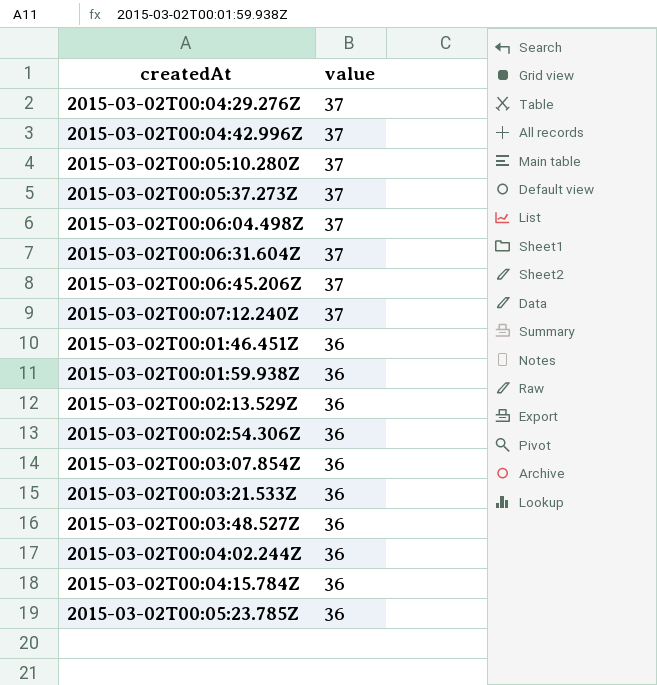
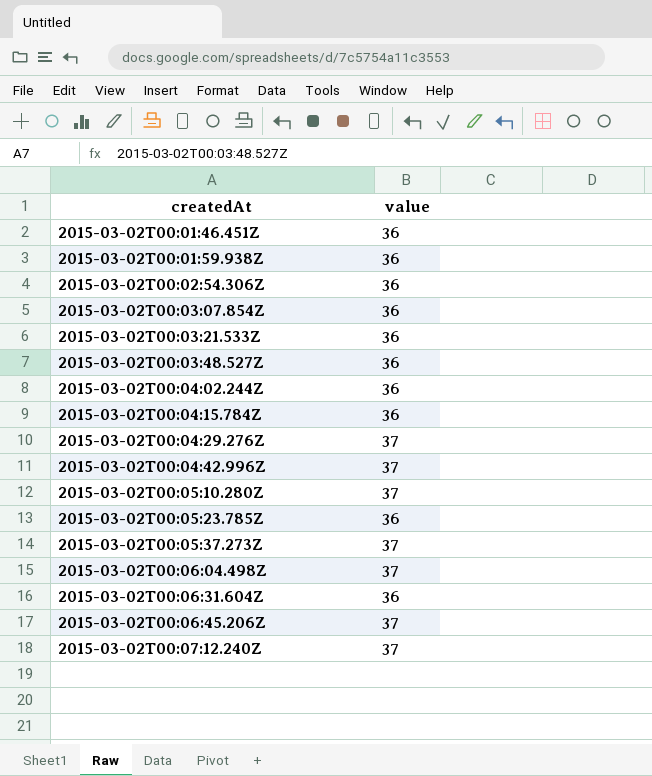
row order: value descending -> createdAt ascending
row 2015-03-02T00:02:13.529Z: 36 -> none
2015-03-02T00:06:31.604Z | value: 37 -> 36

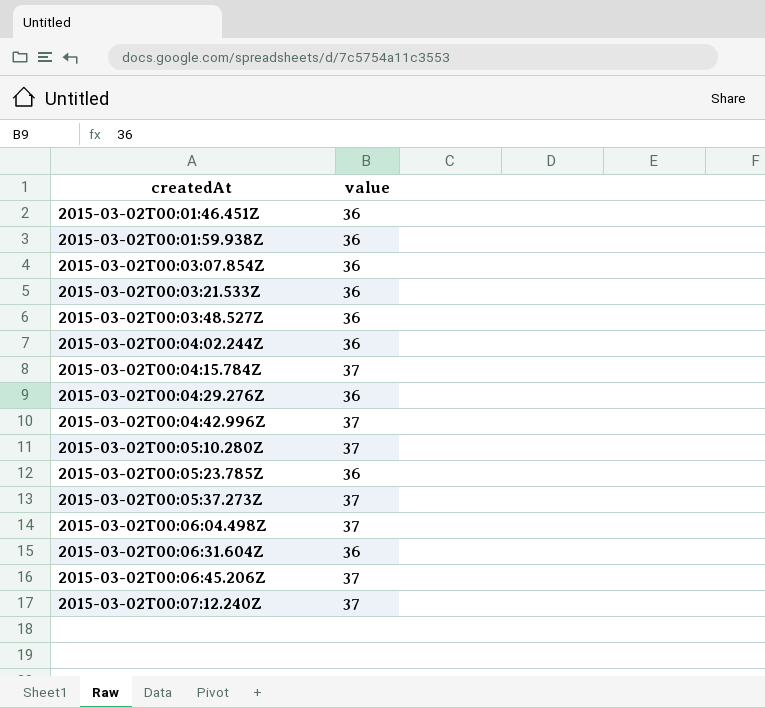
row 2015-03-02T00:02:54.306Z: 36 -> none
2015-03-02T00:04:15.784Z | value: 36 -> 37
2015-03-02T00:04:29.276Z | value: 37 -> 36

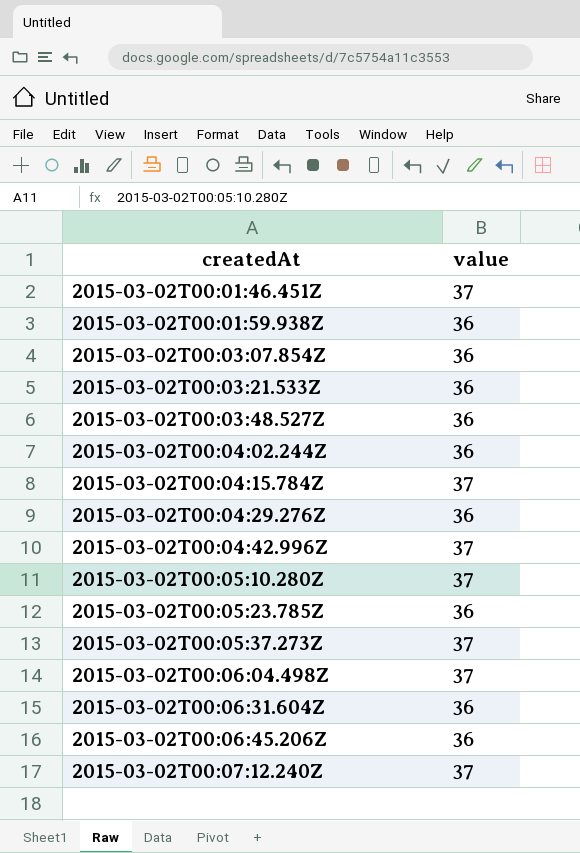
2015-03-02T00:01:46.451Z | value: 36 -> 37
2015-03-02T00:06:45.206Z | value: 37 -> 36

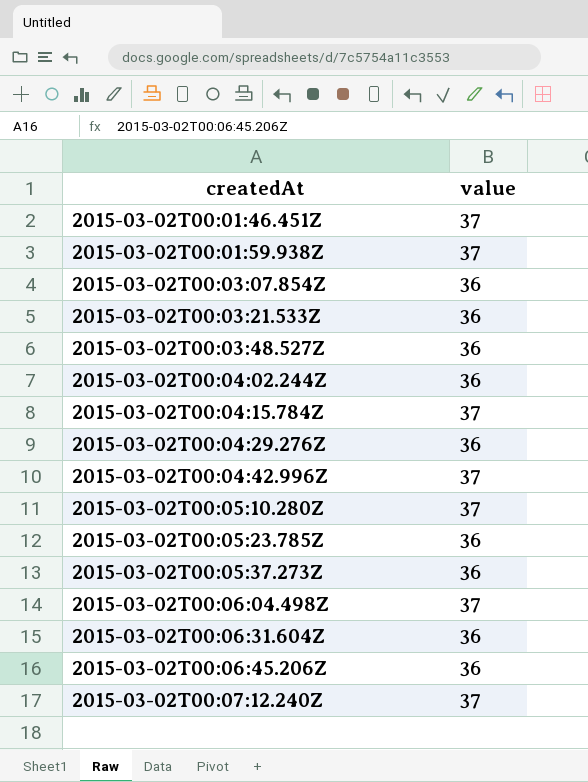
2015-03-02T00:01:59.938Z | value: 36 -> 37
2015-03-02T00:05:37.273Z | value: 37 -> 36

